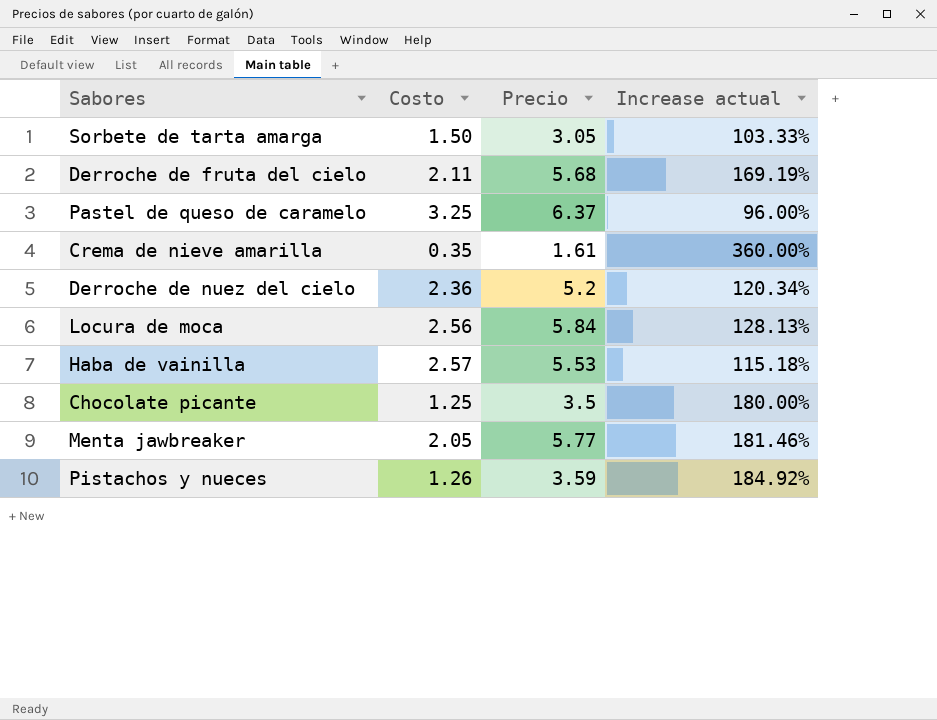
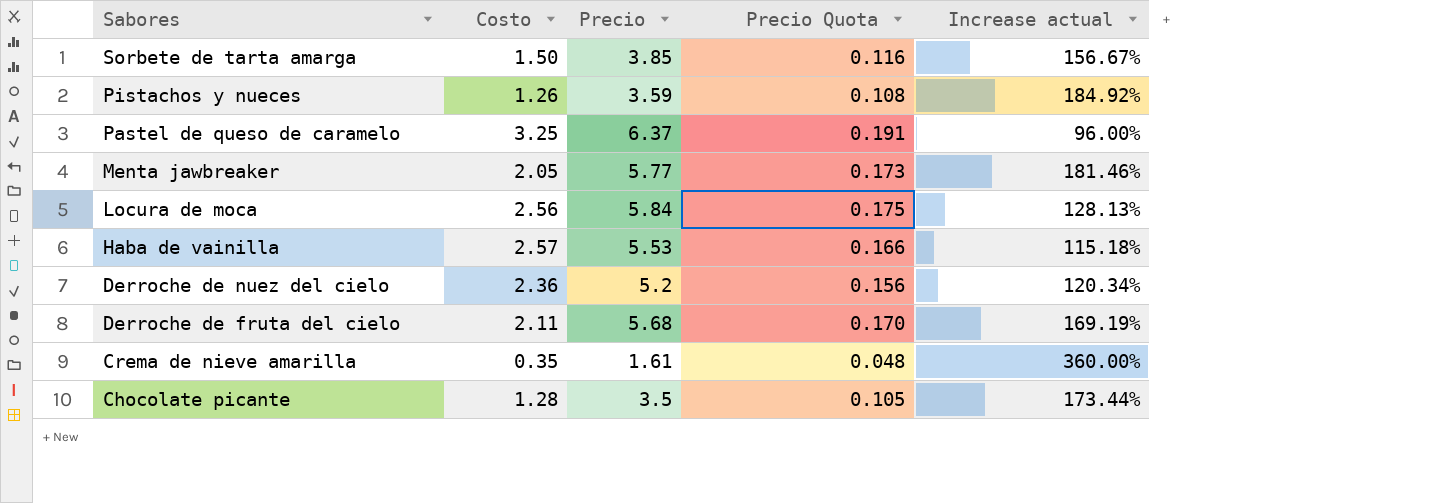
row order: none -> Sabores descending
column Precio Quota | formula: none -> [Precio] * 0.03
Sorbete de tarta amarga | Precio: 3.05 -> 3.85
Sorbete de tarta amarga | Increase actual: 103.33% -> 156.67%
Chocolate picante | Costo: 1.25 -> 1.28
Chocolate picante | Increase actual: 180.00% -> 173.44%

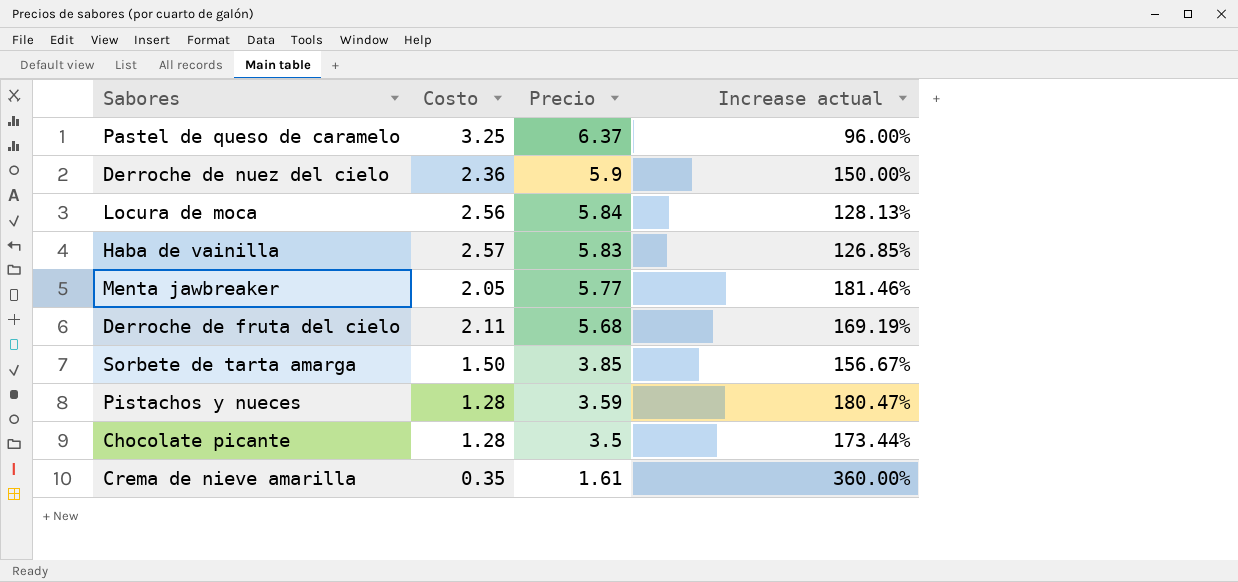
row order: Sabores descending -> Precio descending
column Precio Quota | formula: [Precio] * 0.03 -> none
Derroche de nuez del cielo | Precio: 5.2 -> 5.9
Derroche de nuez del cielo | Increase actual: 120.34% -> 150.00%
Haba de vainilla | Precio: 5.53 -> 5.83
Haba de vainilla | Increase actual: 115.18% -> 126.85%
Pistachos y nueces | Costo: 1.26 -> 1.28
Pistachos y nueces | Increase actual: 184.92% -> 180.47%

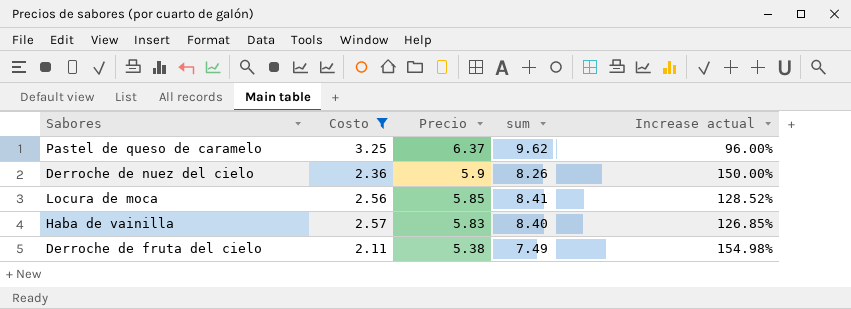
filter: none -> Costo >= 2.11
column sum | formula: none -> [Costo] + [Precio]
Locura de moca | Precio: 5.84 -> 5.85
Locura de moca | Increase actual: 128.13% -> 128.52%
Derroche de fruta del cielo | Precio: 5.68 -> 5.38
Derroche de fruta del cielo | Increase actual: 169.19% -> 154.98%

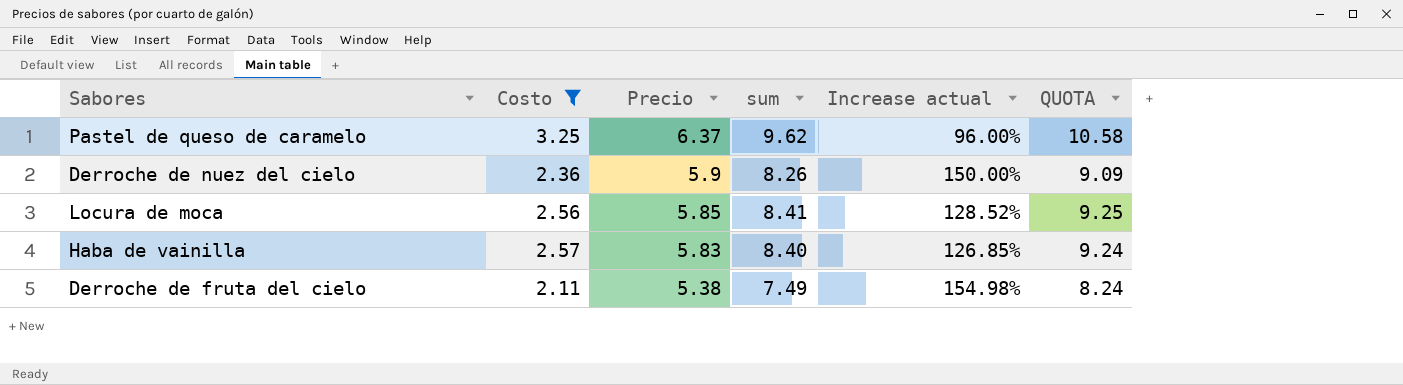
column QUOTA | formula: none -> [sum] * 1.1

